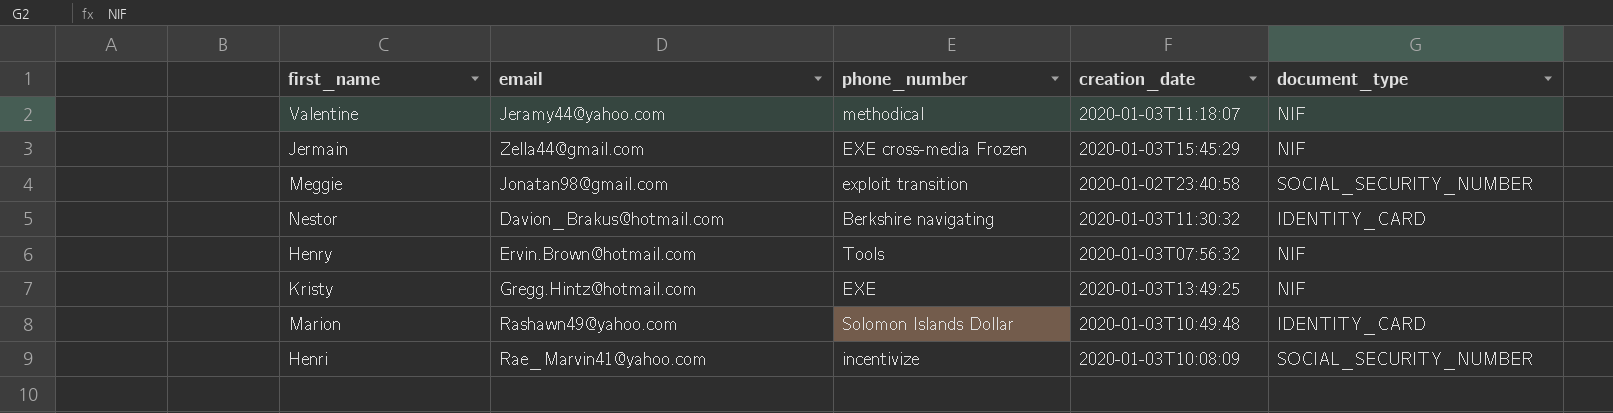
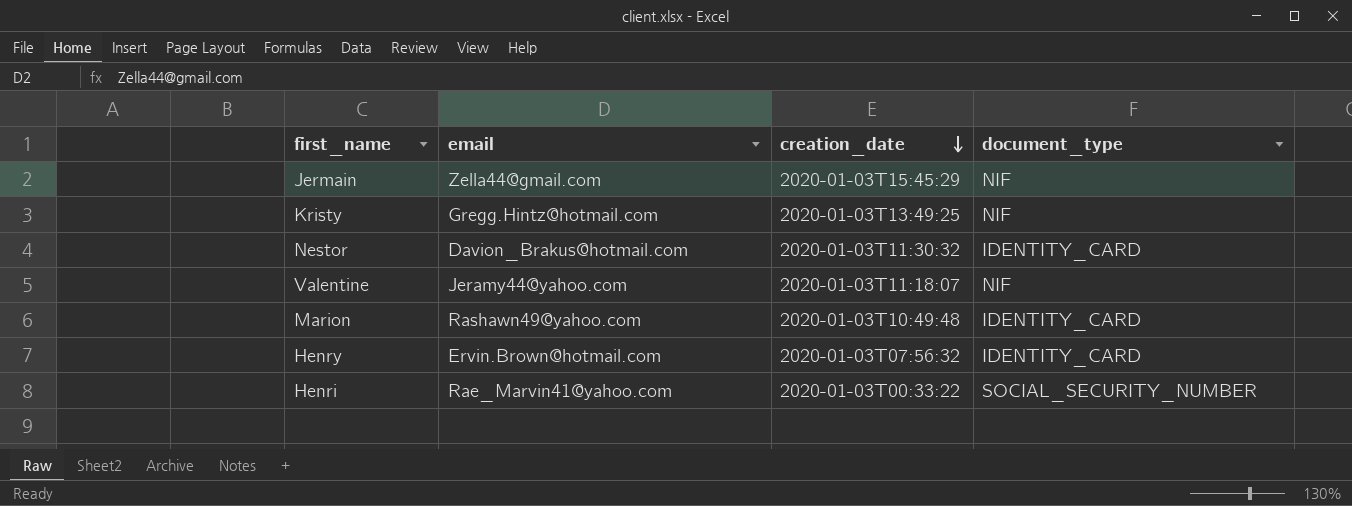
row order: none -> creation_date descending
column phone_number | position: 3 -> none
row Meggie: Jonatan98@gmail.com | exploit transition | 2020-01-02T23:40:58 | SOCIAL_SECURITY_NUMBER -> none
Henry | document_type: NIF -> IDENTITY_CARD
Henri | creation_date: 2020-01-03T10:08:09 -> 2020-01-03T00:33:22

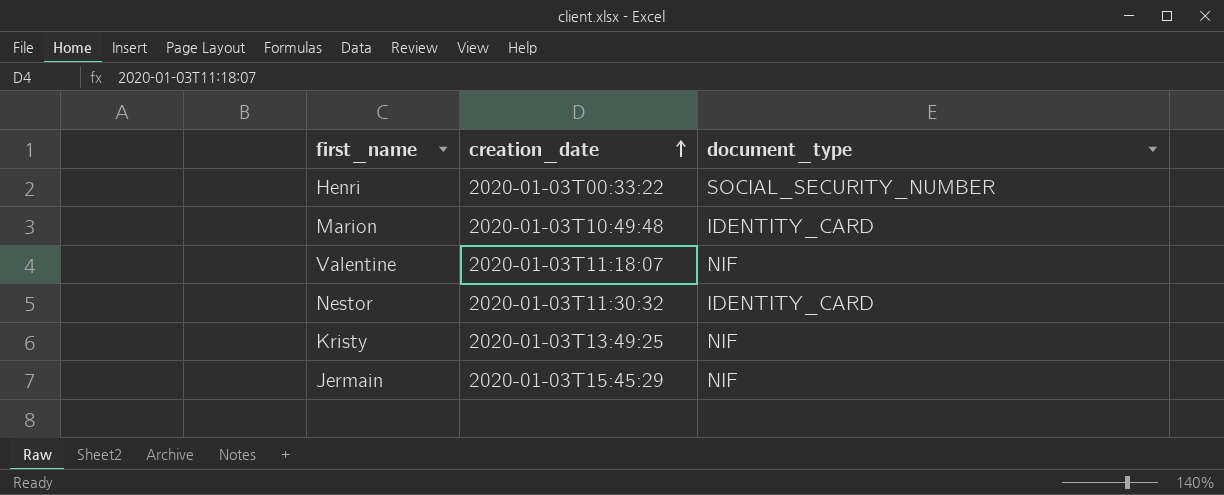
row order: creation_date descending -> creation_date ascending
column email | position: 2 -> none
row Henry: Ervin.Brown@hotmail.com | 2020-01-03T07:56:32 | IDENTITY_CARD -> none

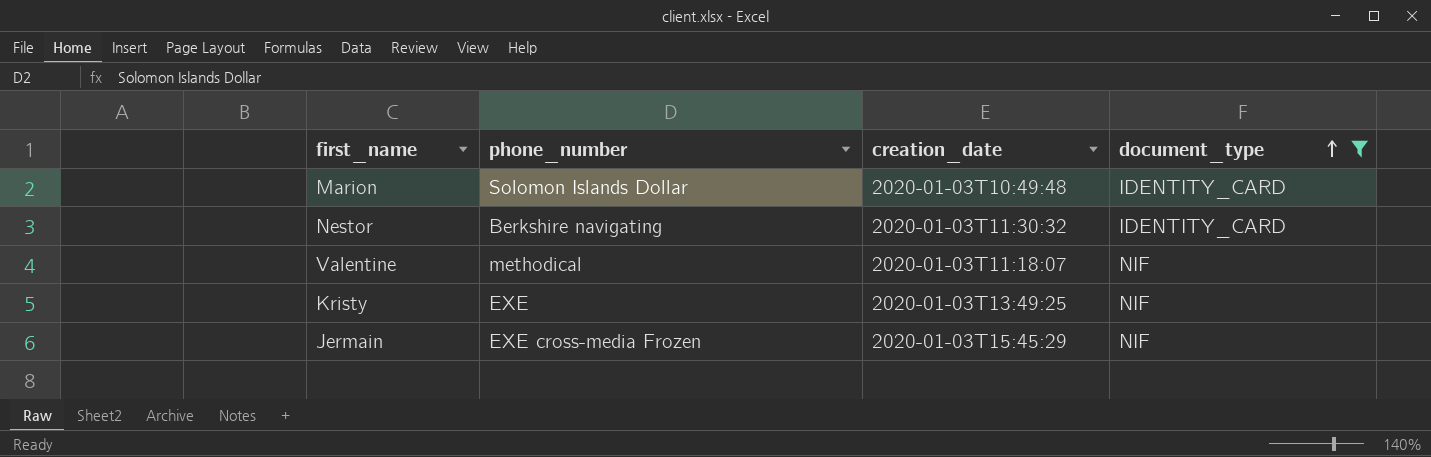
filter: none -> document_type != SOCIAL_SECURITY_NUMBER
row order: creation_date ascending -> document_type ascending
column phone_number | position: none -> 2

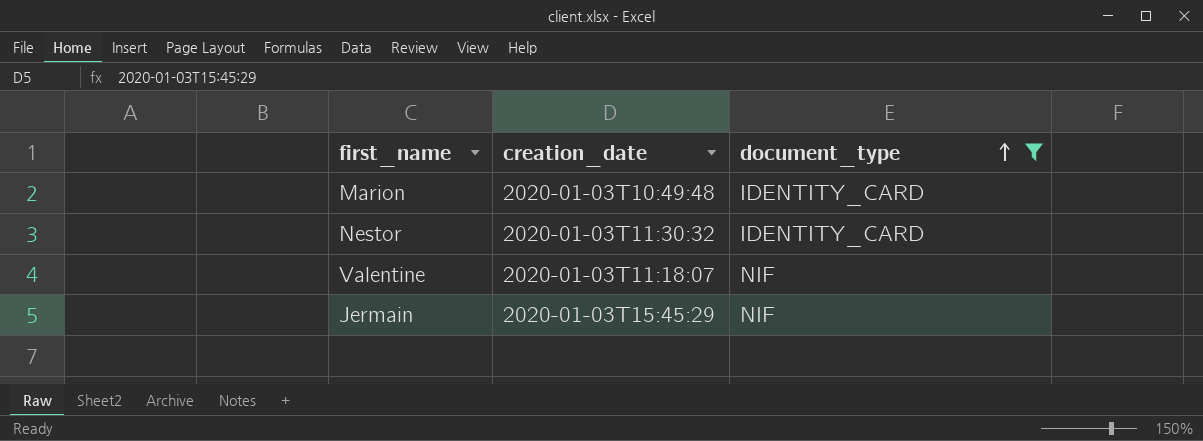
column phone_number | position: 2 -> none
row Kristy: EXE | 2020-01-03T13:49:25 | NIF -> none

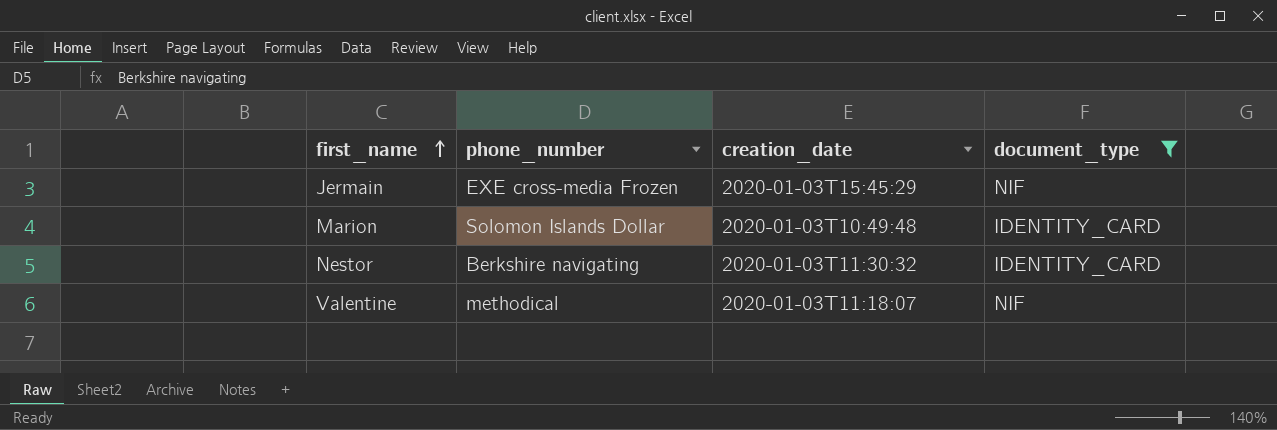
row order: document_type ascending -> first_name ascending
column phone_number | position: none -> 2

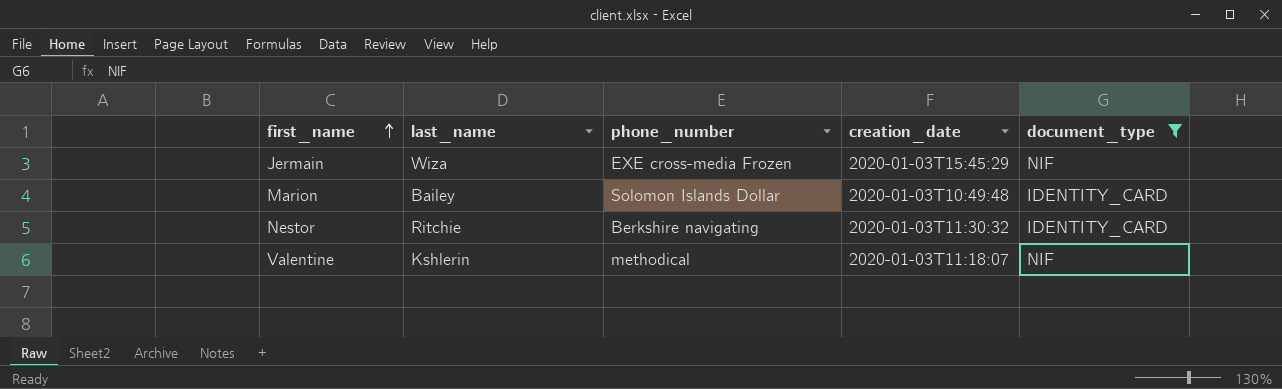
column last_name | position: none -> 2

